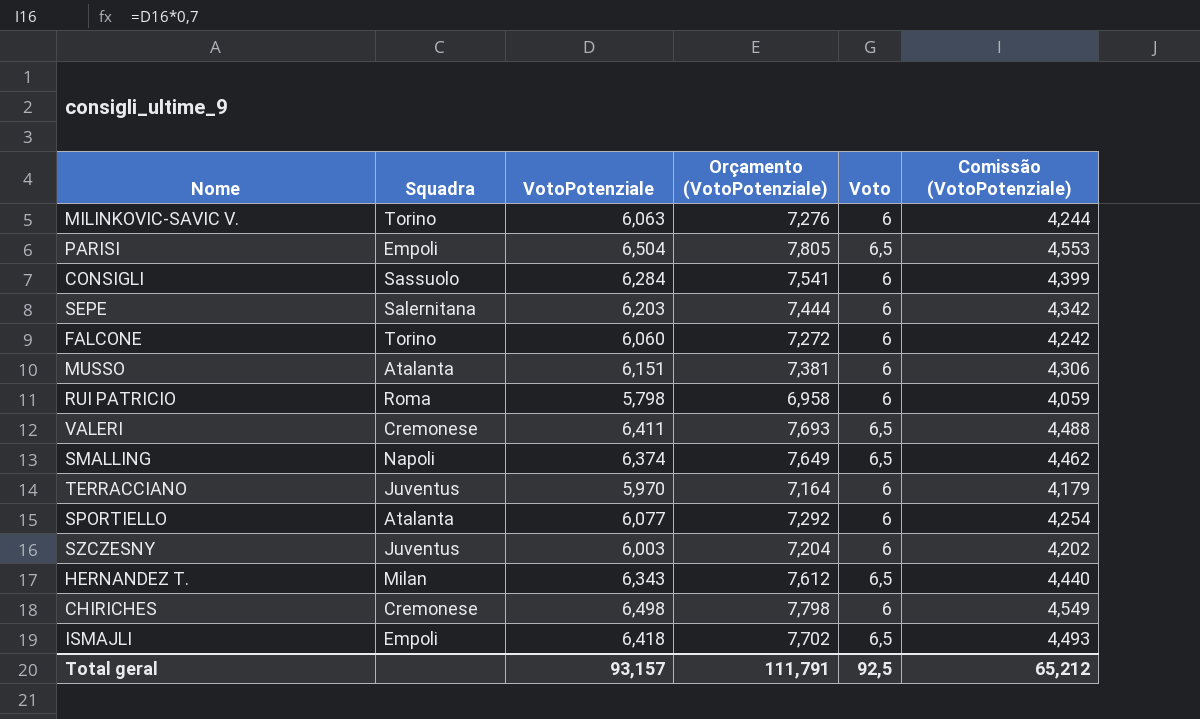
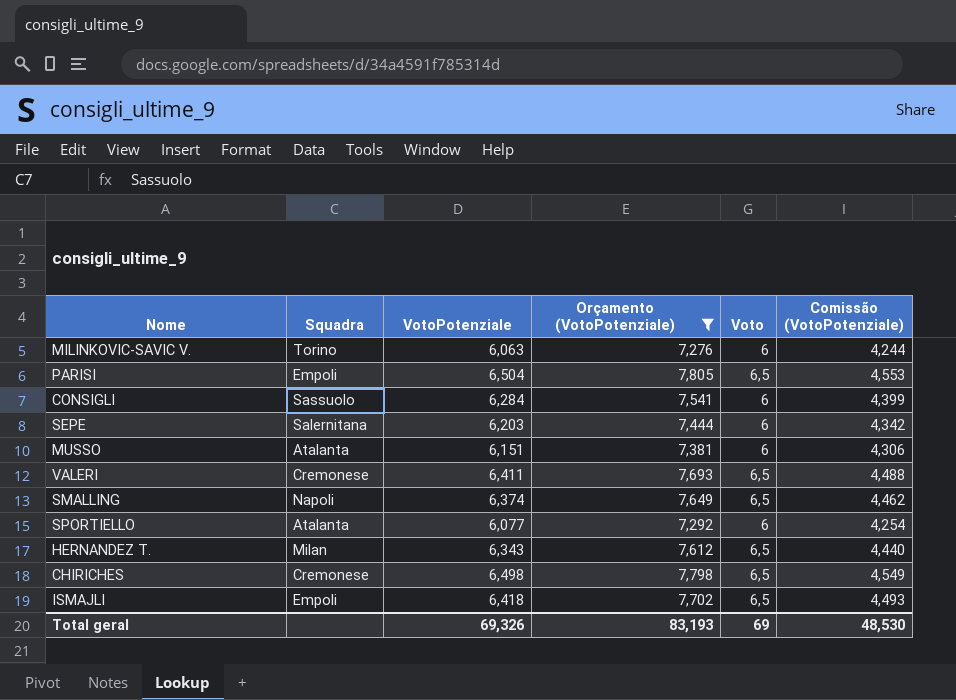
filter: none -> Orçamento (VotoPotenziale) >= 7,276
CHIRICHES | Voto: 6 -> 6,5
Total geral | VotoPotenziale: 93,157 -> 69,326
Total geral | Orçamento (VotoPotenziale): 111,791 -> 83,193
Total geral | Voto: 92,5 -> 69
Total geral | Comissão (VotoPotenziale): 65,212 -> 48,530

